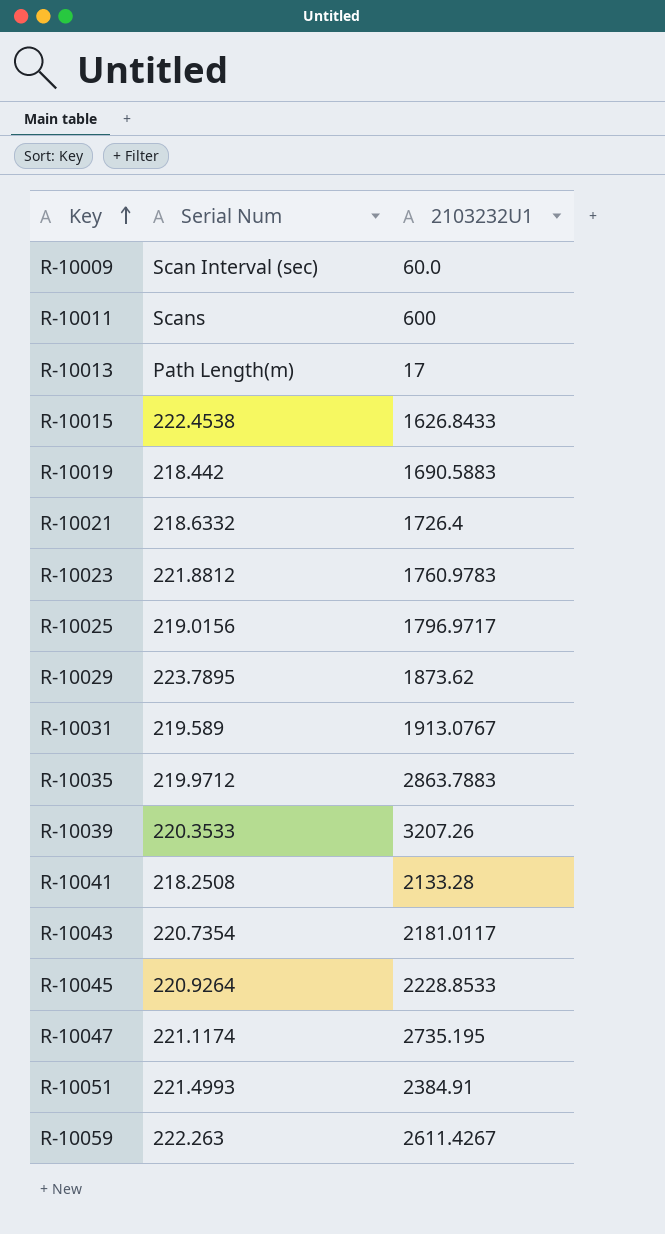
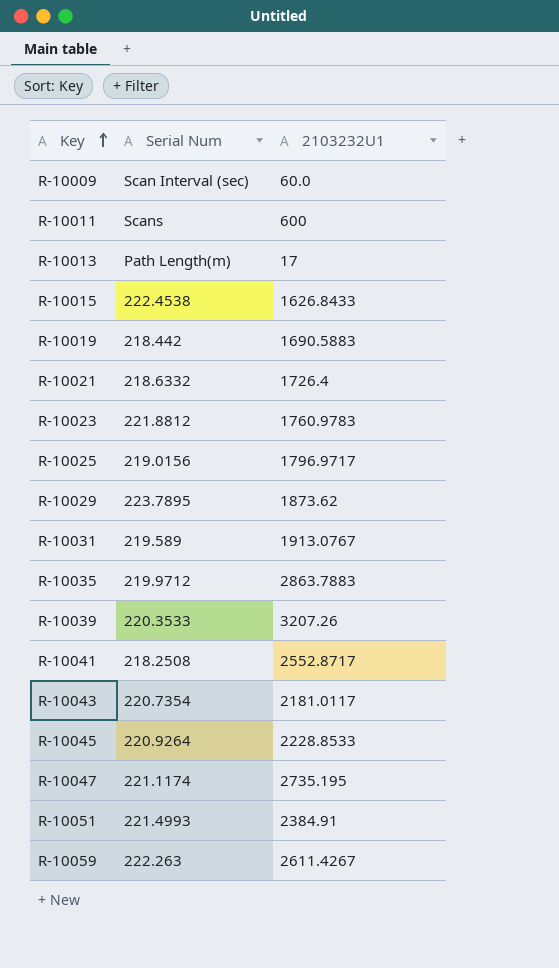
R-10041 | 2103232U1: 2133.28 -> 2552.8717

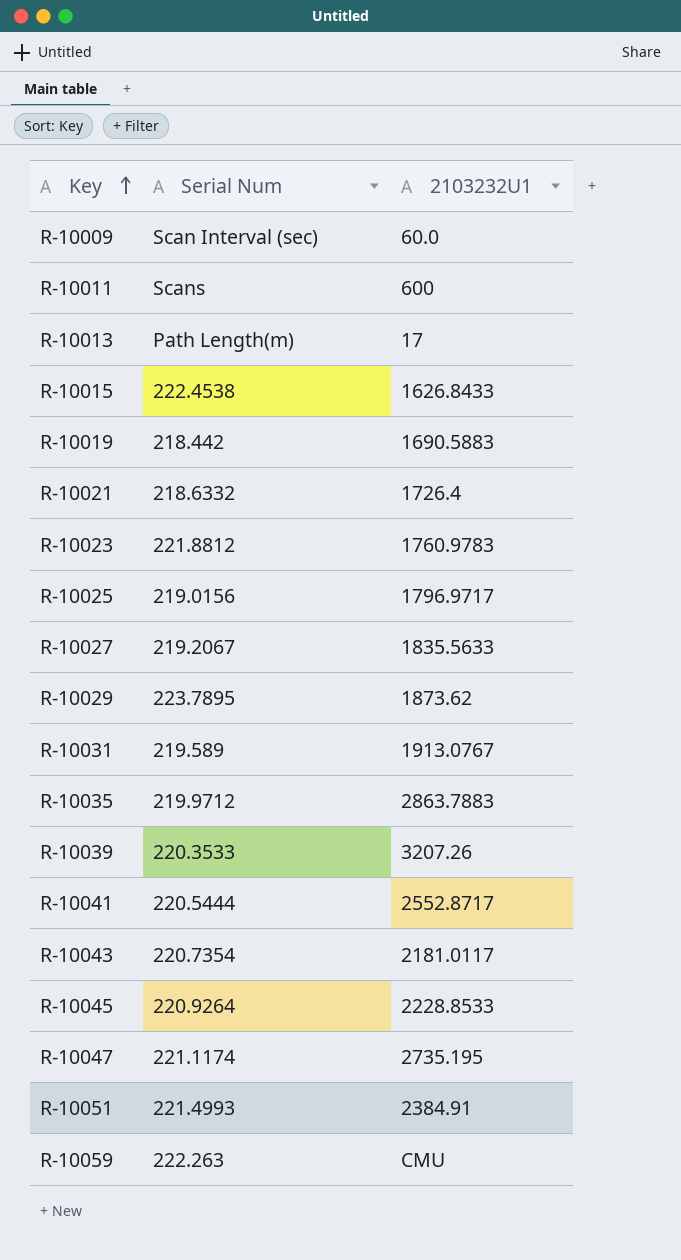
row R-10027: none -> 219.2067 | 1835.5633
R-10041 | Serial Num: 218.2508 -> 220.5444
R-10059 | 2103232U1: 2611.4267 -> CMU

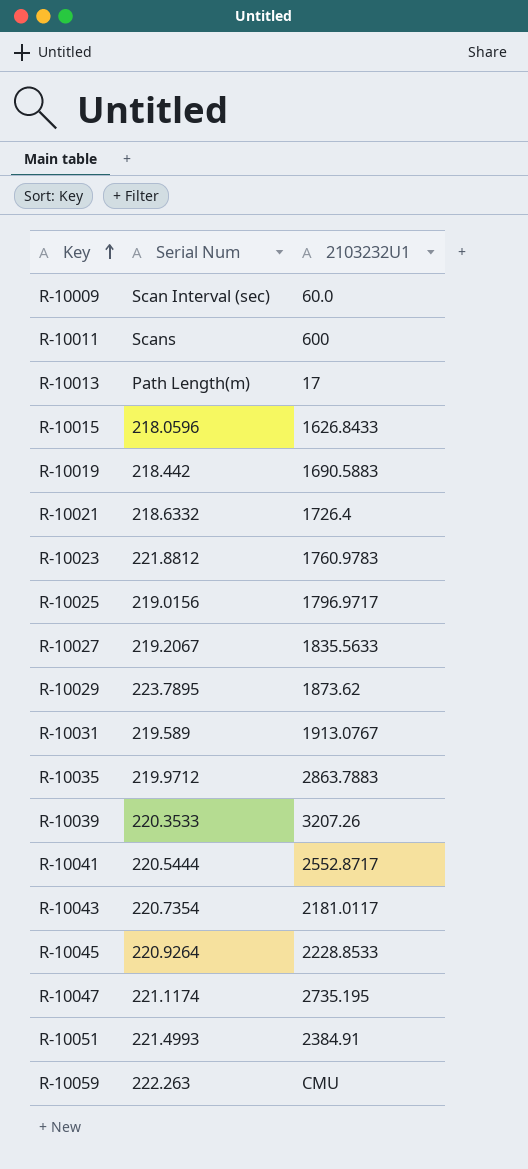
R-10015 | Serial Num: 222.4538 -> 218.0596

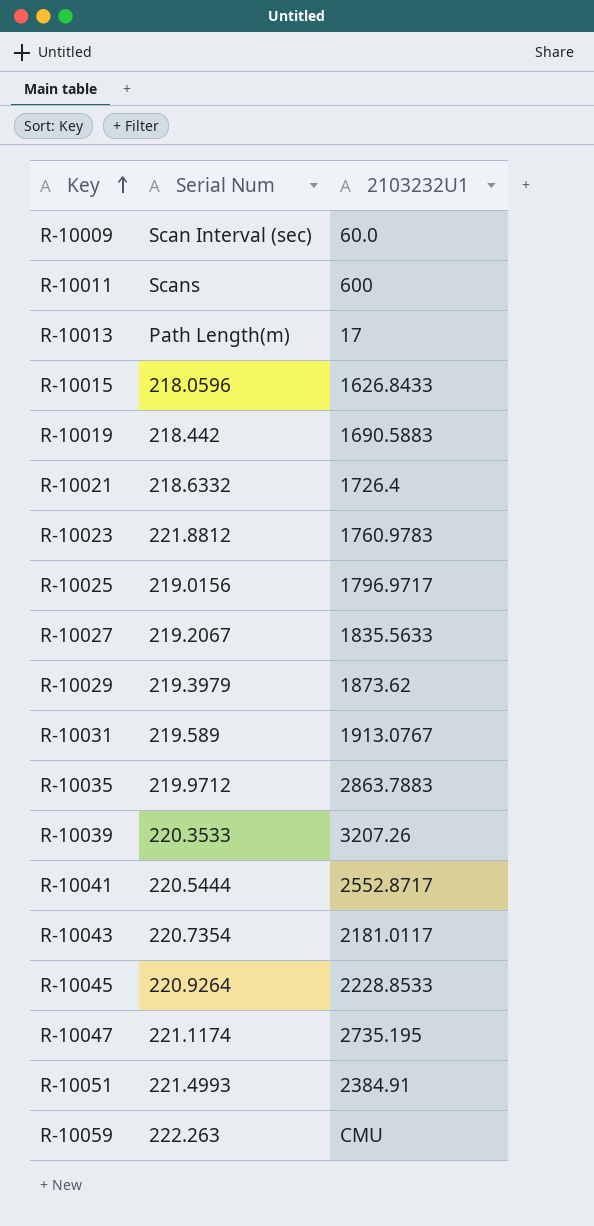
R-10029 | Serial Num: 223.7895 -> 219.3979

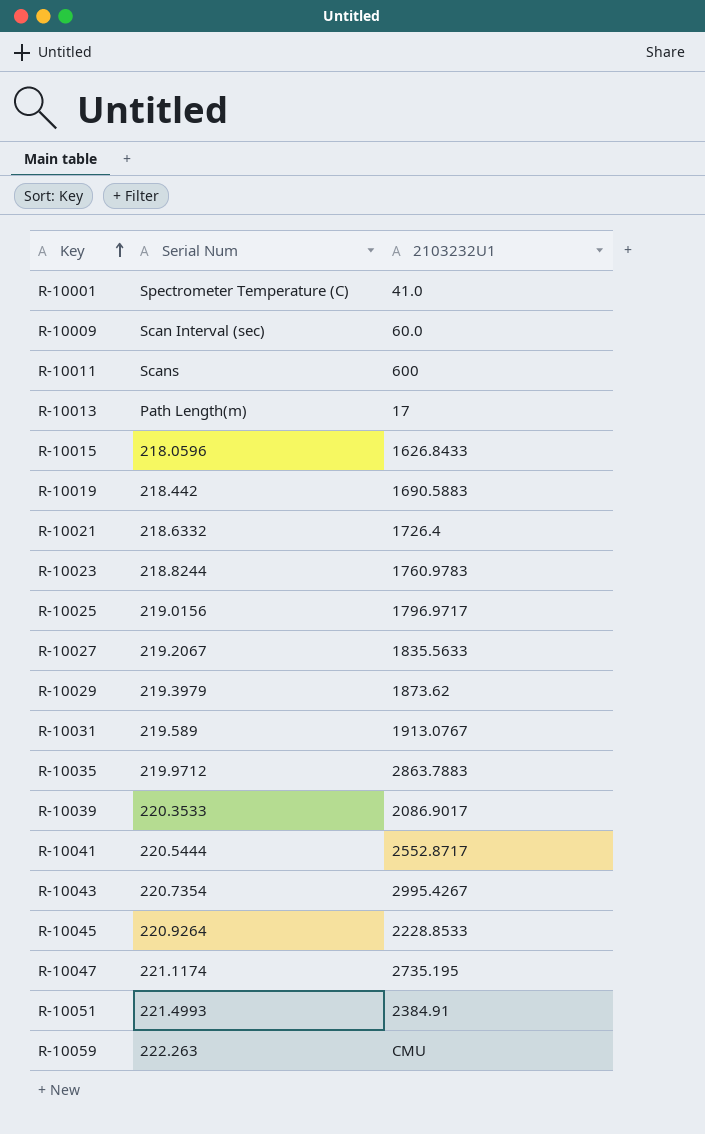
row R-10001: none -> Spectrometer Temperature (C) | 41.0
R-10023 | Serial Num: 221.8812 -> 218.8244
R-10039 | 2103232U1: 3207.26 -> 2086.9017
R-10043 | 2103232U1: 2181.0117 -> 2995.4267

